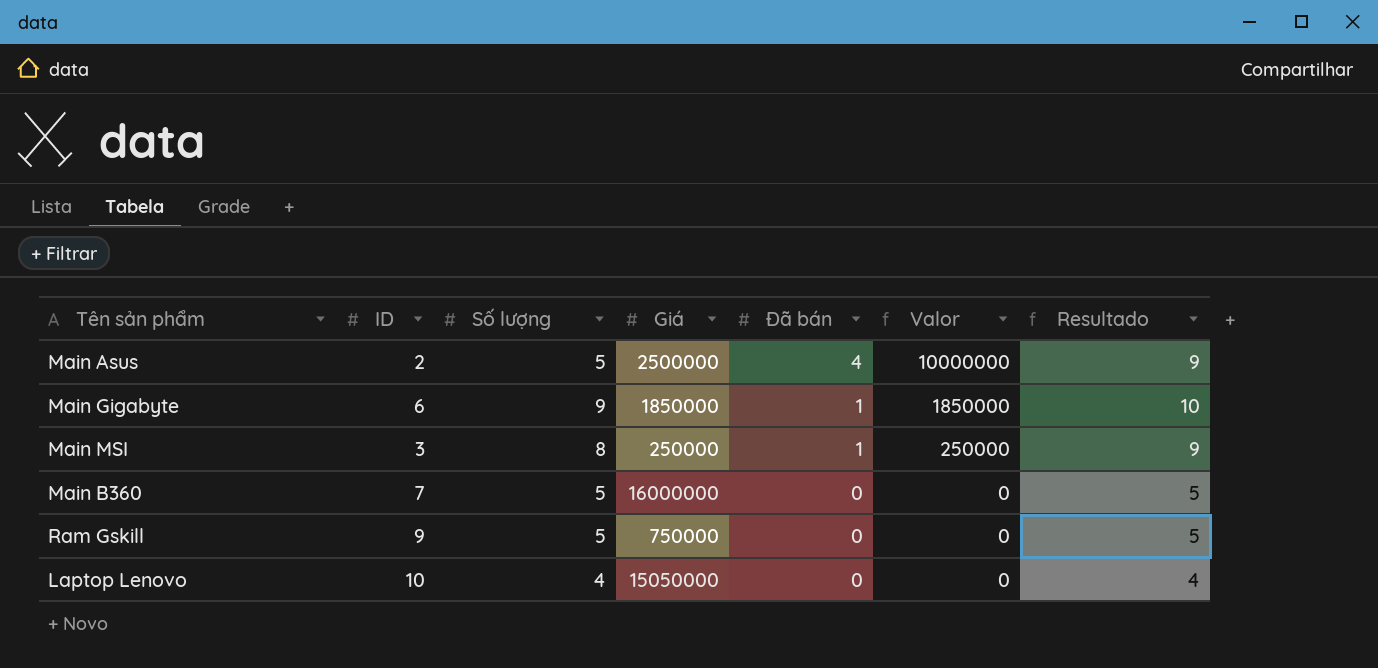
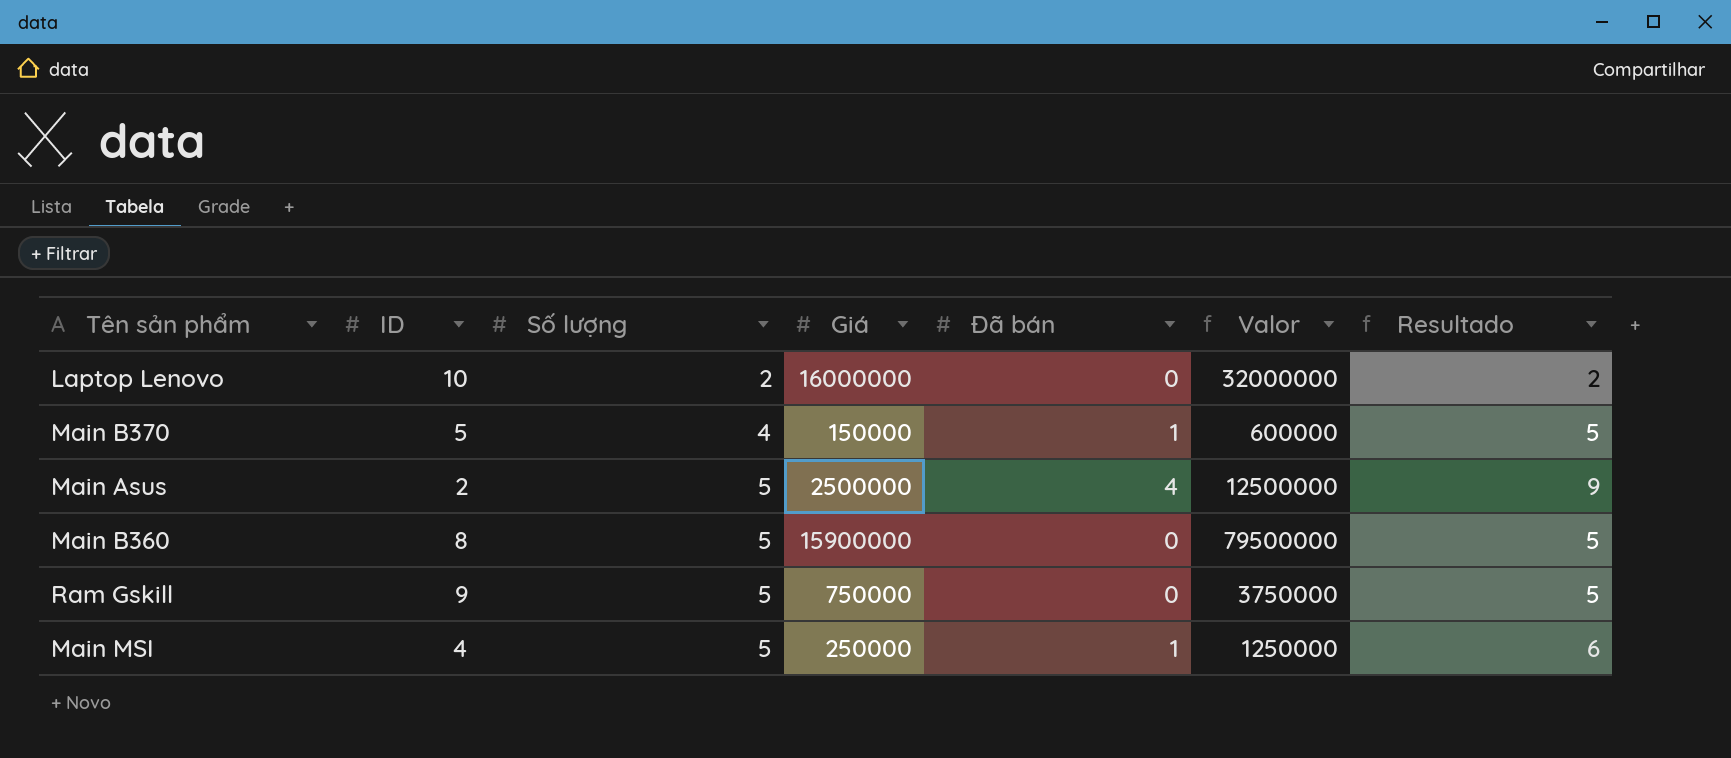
row order: Đã bán descending -> Số lượng ascending
column Valor | formula: [Giá] * [Đã bán] -> [Số lượng] * [Giá]
row Main Gigabyte: 6 | 9 | 1850000 | 1 | 1850000 | 10 -> none
Laptop Lenovo | Số lượng: 4 -> 2
Laptop Lenovo | Giá: 15050000 -> 16000000
Laptop Lenovo | Resultado: 4 -> 2
row Main B370: none -> 5 | 4 | 150000 | 1 | 600000 | 5
Main B360 | ID: 7 -> 8
Main B360 | Giá: 16000000 -> 15900000
Main MSI | ID: 3 -> 4
Main MSI | Số lượng: 8 -> 5
Main MSI | Resultado: 9 -> 6

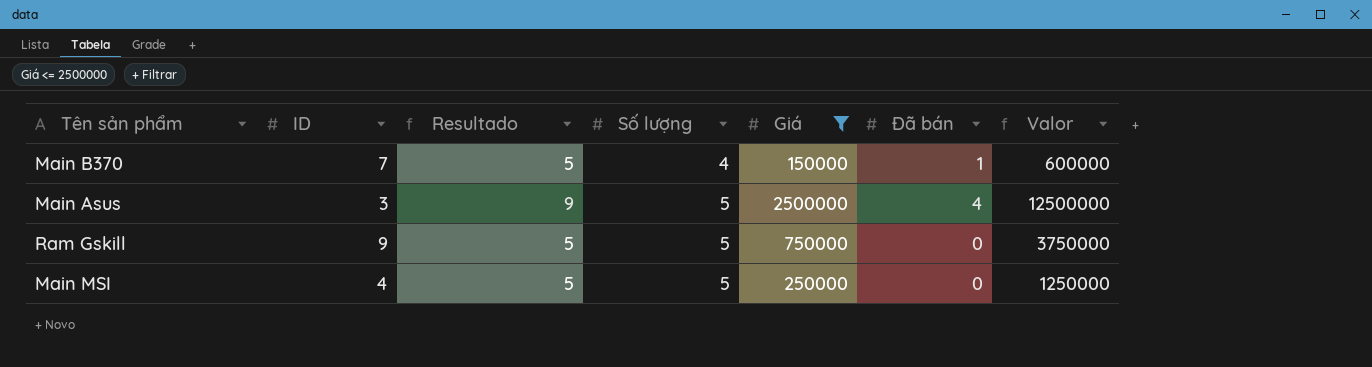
filter: none -> Giá <= 2500000
column Resultado | position: 7 -> 3
Main B370 | ID: 5 -> 7
Main Asus | ID: 2 -> 3
Main MSI | Resultado: 6 -> 5
Main MSI | Đã bán: 1 -> 0

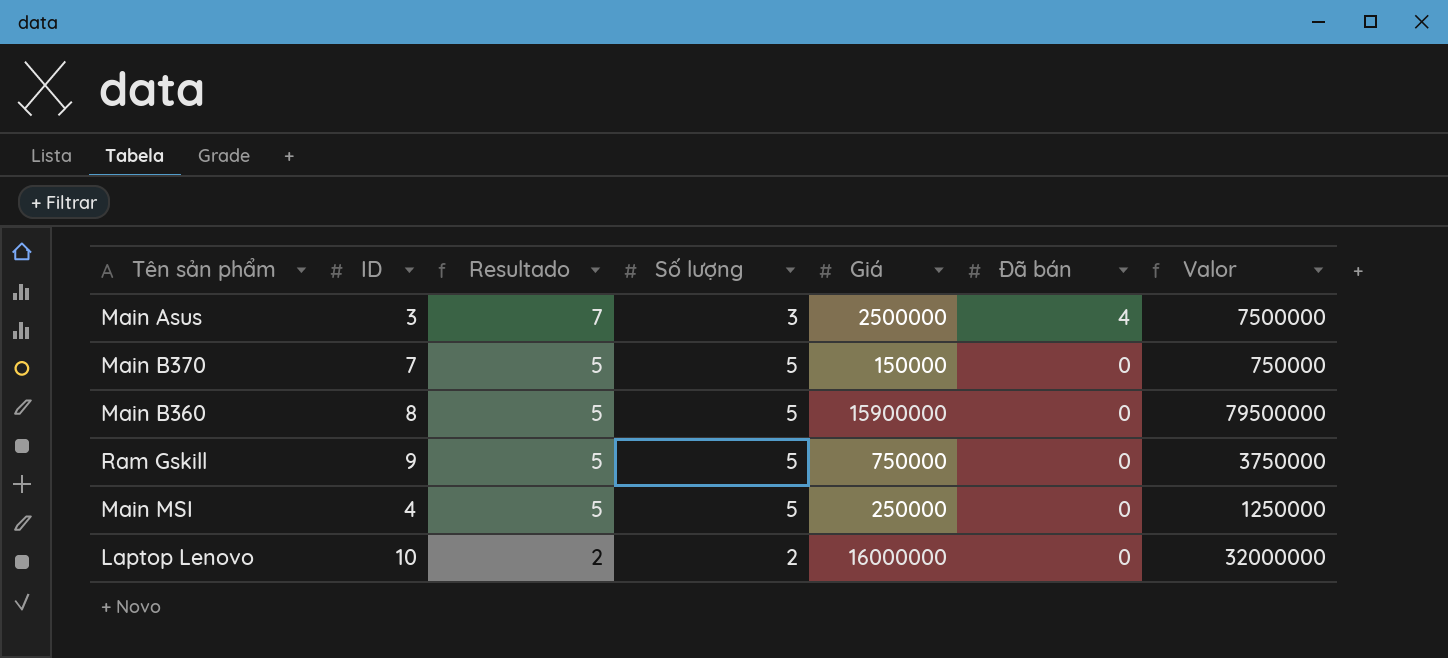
filter: Giá <= 2500000 -> none
row order: Số lượng ascending -> Resultado descending
Main Asus | Resultado: 9 -> 7
Main Asus | Số lượng: 5 -> 3
Main Asus | Valor: 12500000 -> 7500000
Main B370 | Số lượng: 4 -> 5
Main B370 | Đã bán: 1 -> 0
Main B370 | Valor: 600000 -> 750000

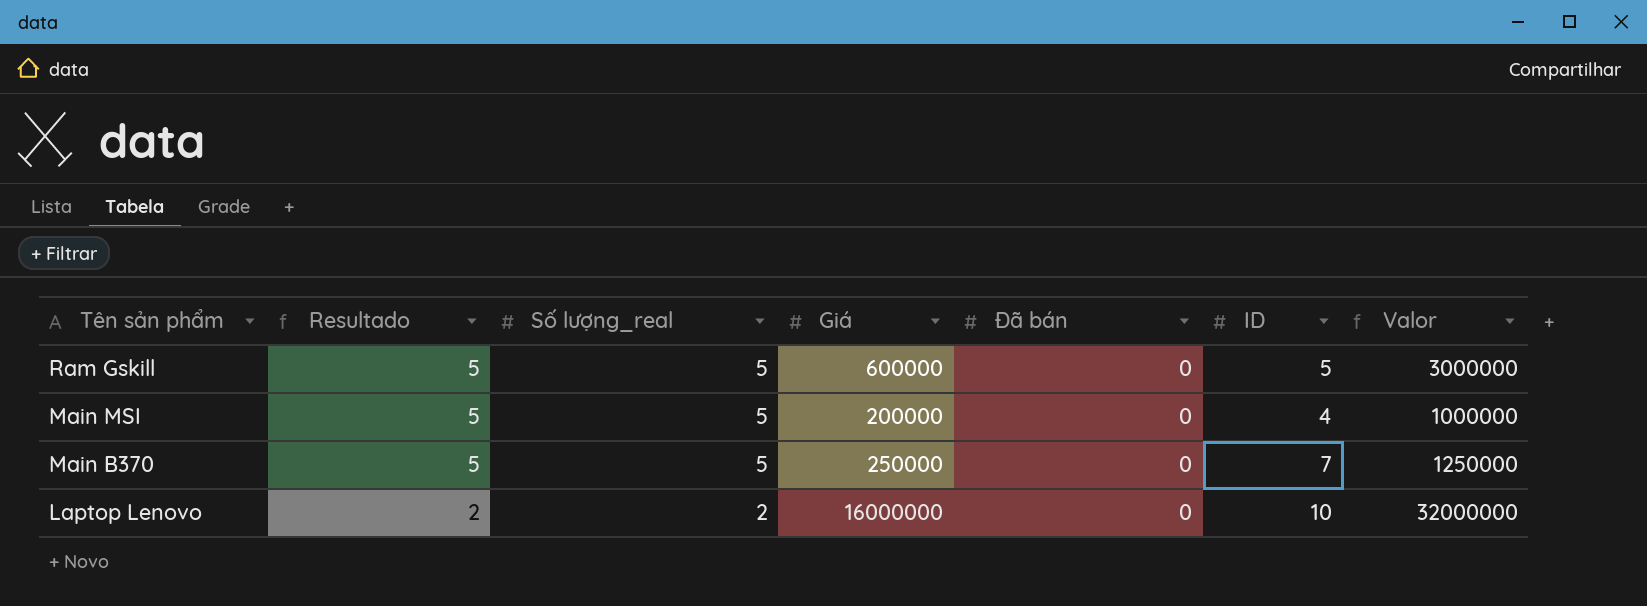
row order: Resultado descending -> Tên sản phẩm descending
column name: Số lượng -> Số lượng_real
column ID | position: 2 -> 6
row Main Asus: 3 | 7 | 3 | 2500000 | 4 | 7500000 -> none
row Main B360: 8 | 5 | 5 | 15900000 | 0 | 79500000 -> none
Ram Gskill | Giá: 750000 -> 600000
Ram Gskill | ID: 9 -> 5
Ram Gskill | Valor: 3750000 -> 3000000
Main MSI | Giá: 250000 -> 200000
Main MSI | Valor: 1250000 -> 1000000
Main B370 | Giá: 150000 -> 250000
Main B370 | Valor: 750000 -> 1250000

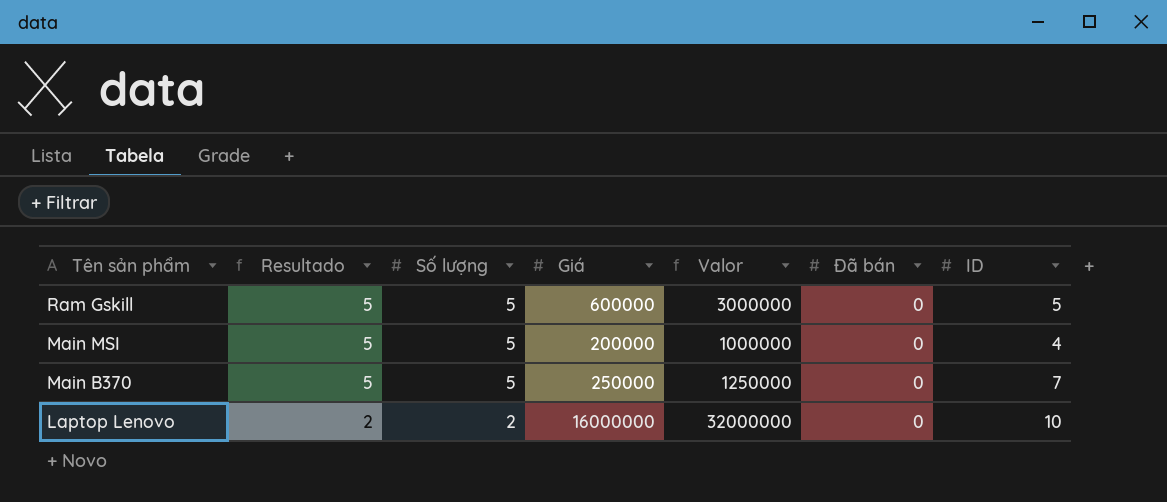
column name: Số lượng_real -> Số lượng
column Valor | position: 7 -> 5

